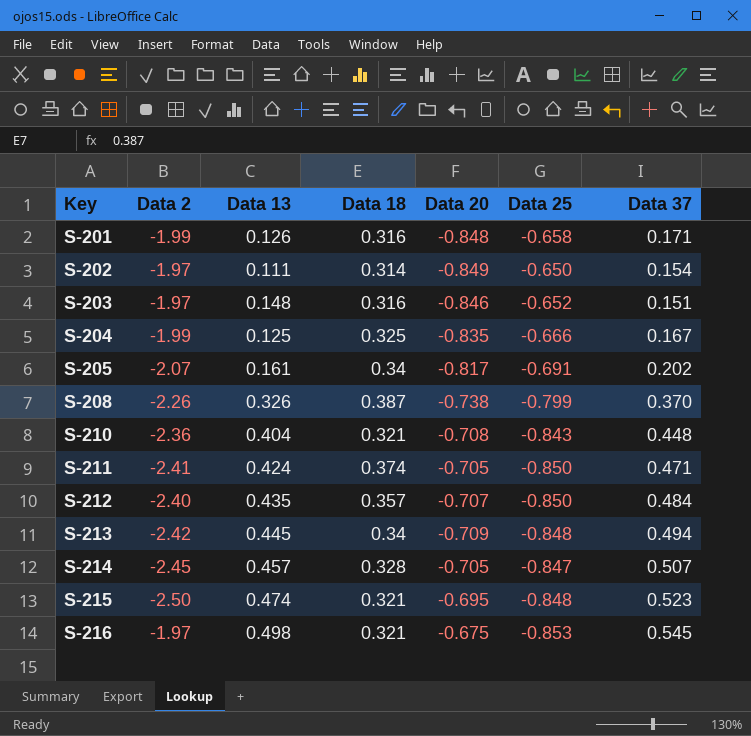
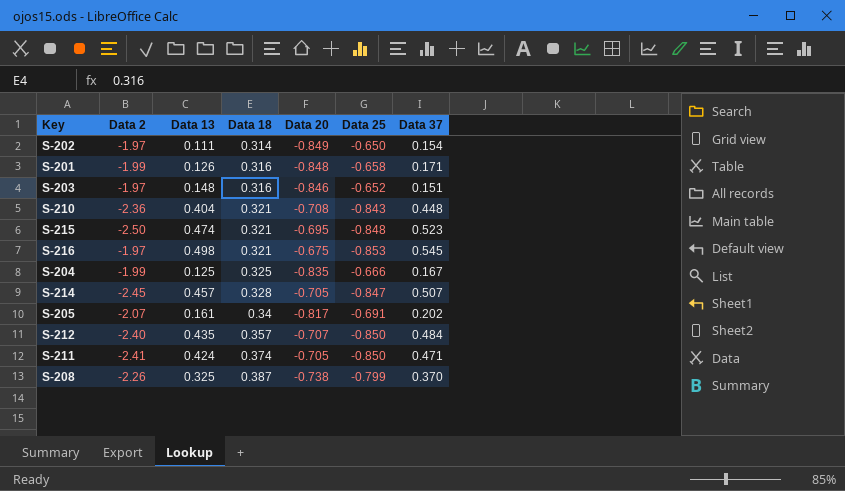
row order: Key ascending -> Data 18 ascending
row S-213: -2.42 | 0.445 | 0.34 | -0.709 | -0.848 | 0.494 -> none
S-208 | Data 13: 0.326 -> 0.325

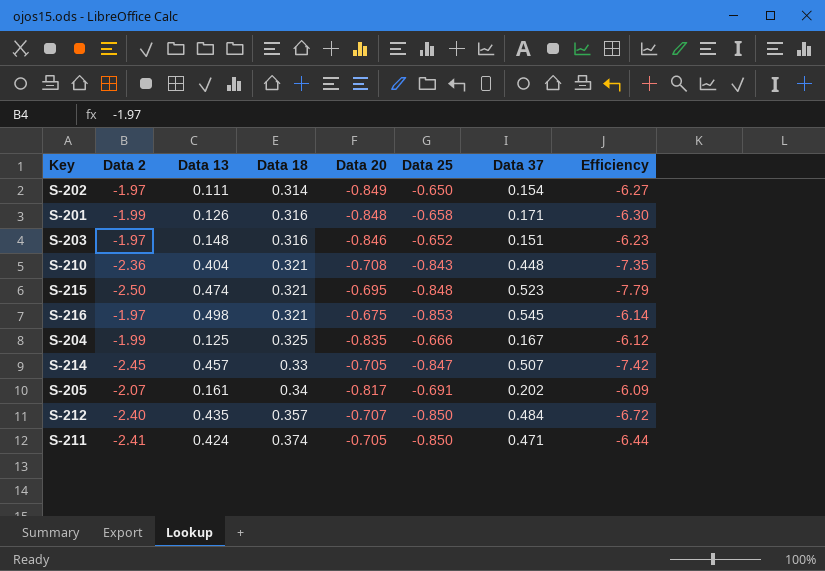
column Efficiency | formula: none -> [Data 2] / [Data 18]
row S-208: -2.26 | 0.325 | 0.387 | -0.738 | -0.799 | 0.370 -> none
S-214 | Data 18: 0.328 -> 0.33

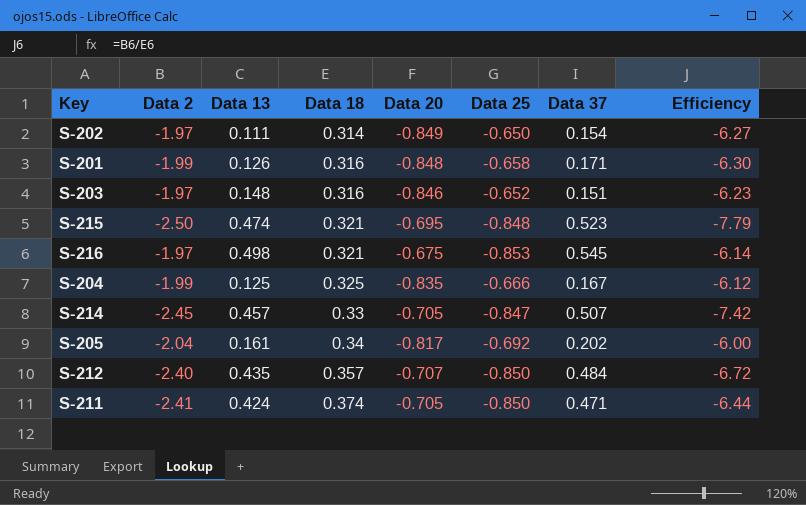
row S-210: -2.36 | 0.404 | 0.321 | -0.708 | -0.843 | 0.448 | -7.35 -> none
S-205 | Data 2: -2.07 -> -2.04
S-205 | Data 25: -0.691 -> -0.692
S-205 | Efficiency: -6.09 -> -6.00

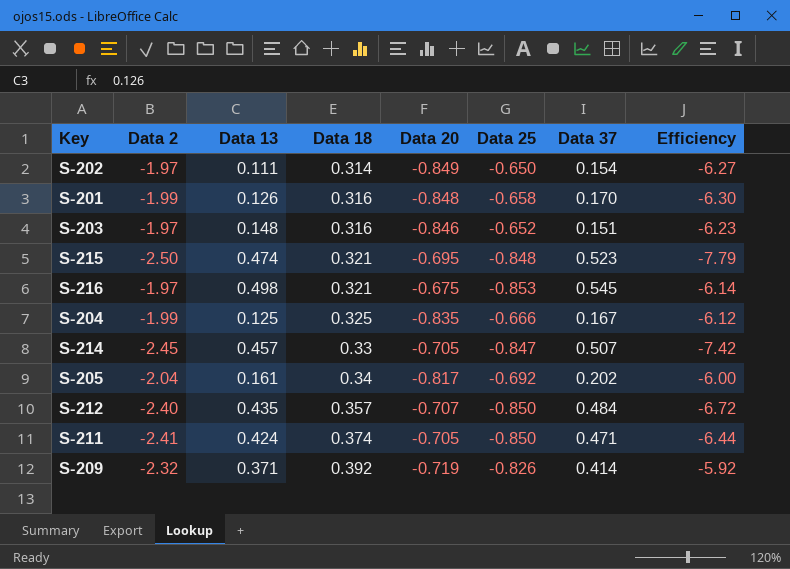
S-201 | Data 37: 0.171 -> 0.170
row S-209: none -> -2.32 | 0.371 | 0.392 | -0.719 | -0.826 | 0.414 | -5.92

